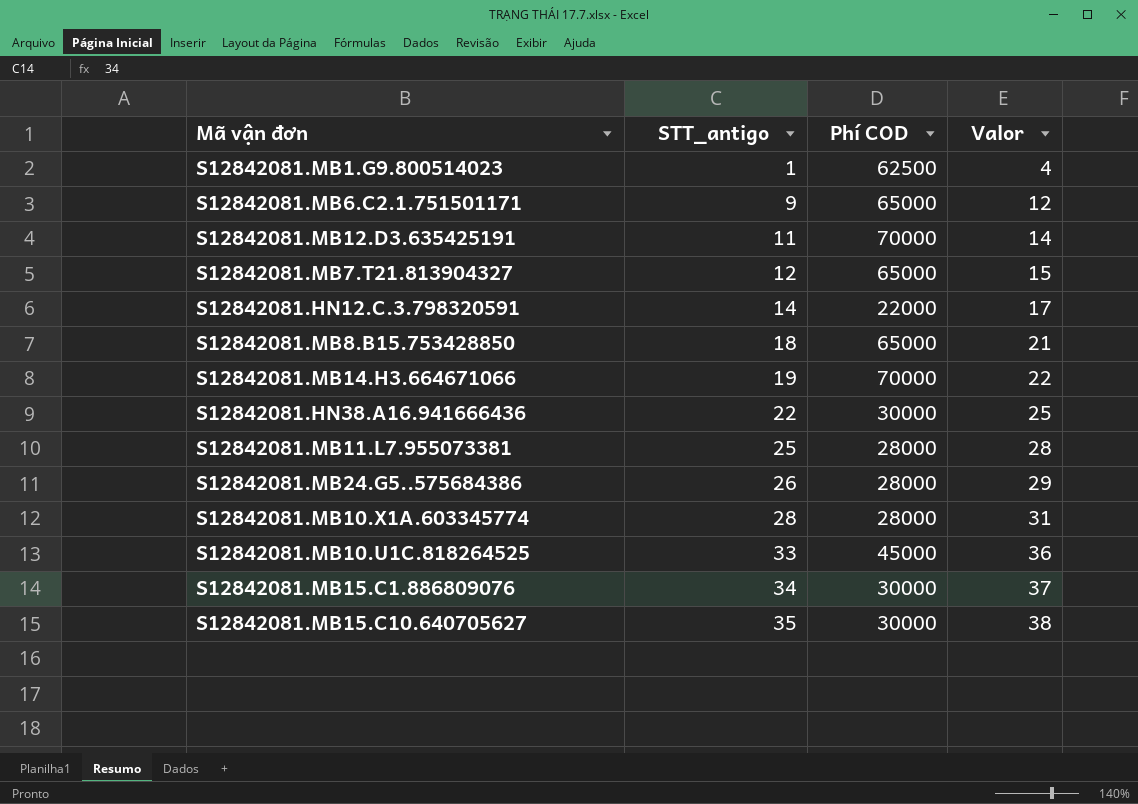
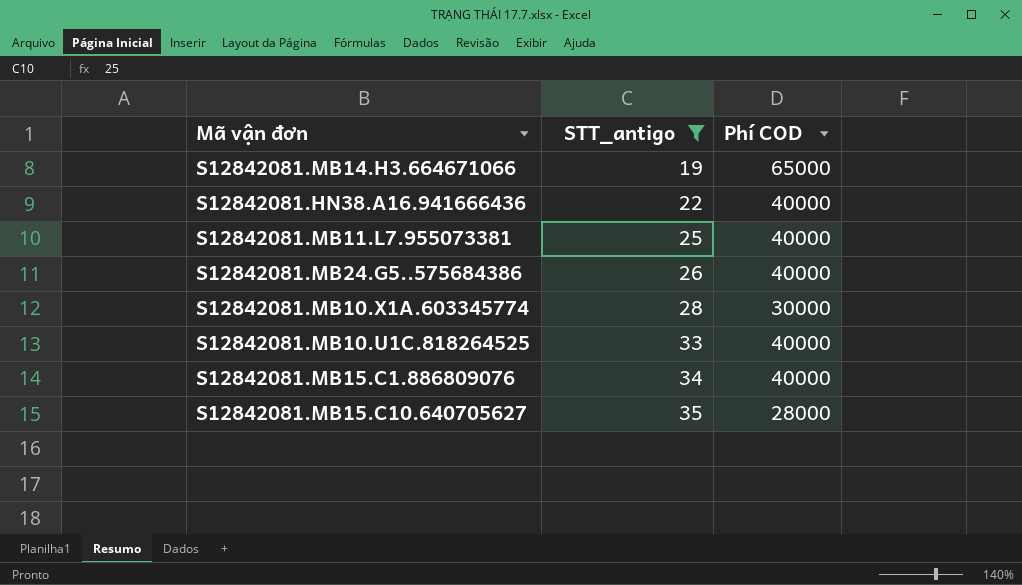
filter: none -> STT_antigo >= 19
column Valor | formula: [STT_antigo] + 3 -> none
S12842081.MB14.H3.664671066 | Phí COD: 70000 -> 65000
S12842081.HN38.A16.941666436 | Phí COD: 30000 -> 40000
S12842081.MB11.L7.955073381 | Phí COD: 28000 -> 40000
S12842081.MB24.G5..575684386 | Phí COD: 28000 -> 40000
S12842081.MB10.X1A.603345774 | Phí COD: 28000 -> 30000
S12842081.MB10.U1C.818264525 | Phí COD: 45000 -> 40000
S12842081.MB15.C1.886809076 | Phí COD: 30000 -> 40000
S12842081.MB15.C10.640705627 | Phí COD: 30000 -> 28000

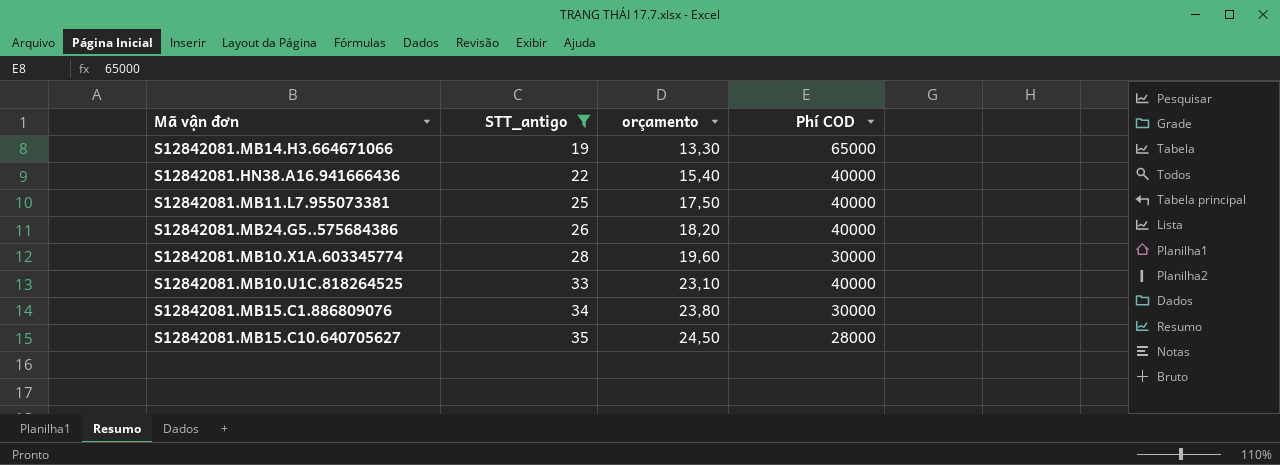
column orçamento | formula: none -> [STT_antigo] * 0,7
S12842081.MB15.C1.886809076 | Phí COD: 40000 -> 30000

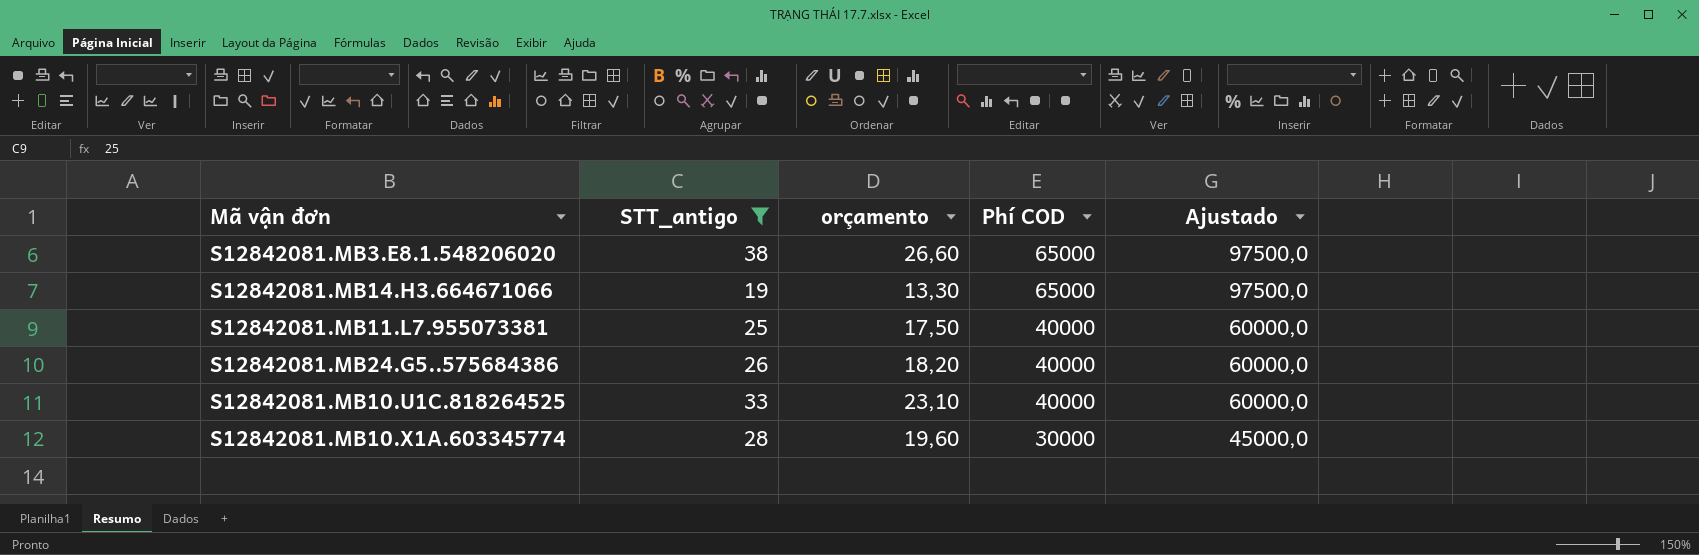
row order: STT_antigo ascending -> Phí COD descending
column Ajustado | formula: none -> [Phí COD] * 1,5
row S12842081.HN38.A16.941666436: 22 | 15,40 | 40000 -> none
row S12842081.MB15.C1.886809076: 34 | 23,80 | 30000 -> none
row S12842081.MB15.C10.640705627: 35 | 24,50 | 28000 -> none
row S12842081.MB3.E8.1.548206020: none -> 38 | 26,60 | 65000 | 97500,0

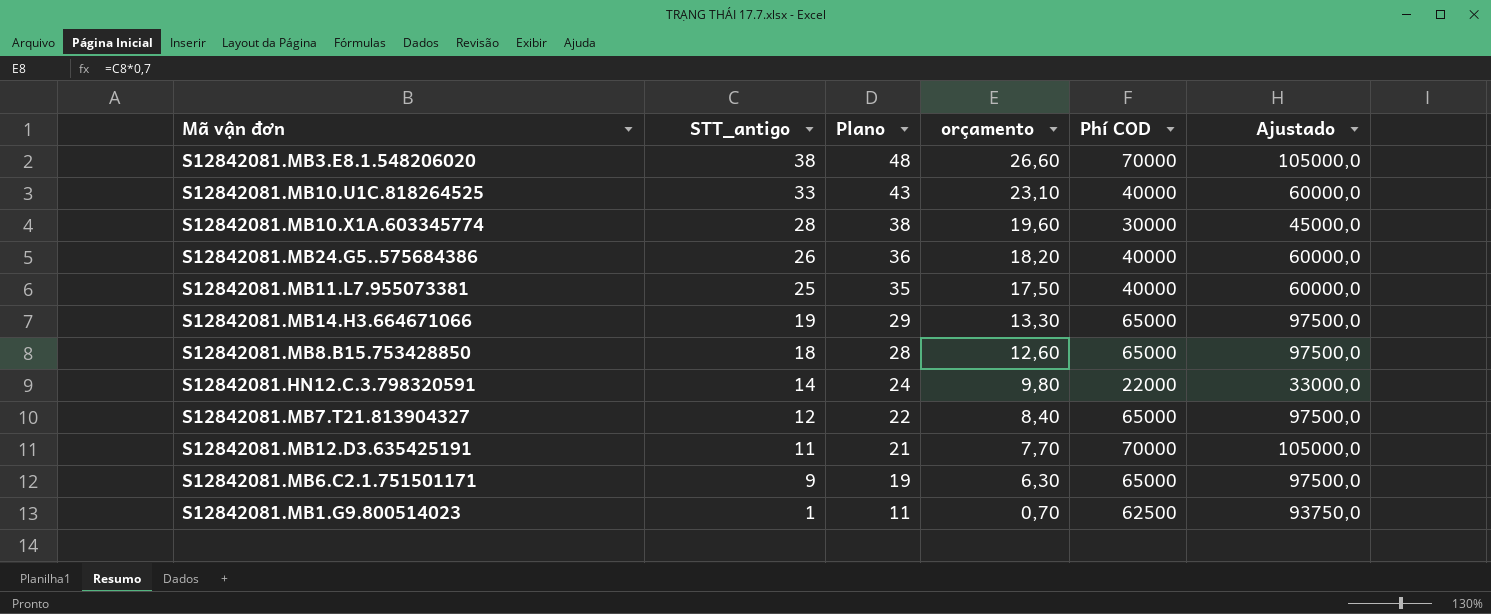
filter: STT_antigo >= 19 -> none
row order: Phí COD descending -> STT_antigo descending
column Plano | formula: none -> [STT_antigo] + 10
S12842081.MB3.E8.1.548206020 | Phí COD: 65000 -> 70000
S12842081.MB3.E8.1.548206020 | Ajustado: 97500,0 -> 105000,0

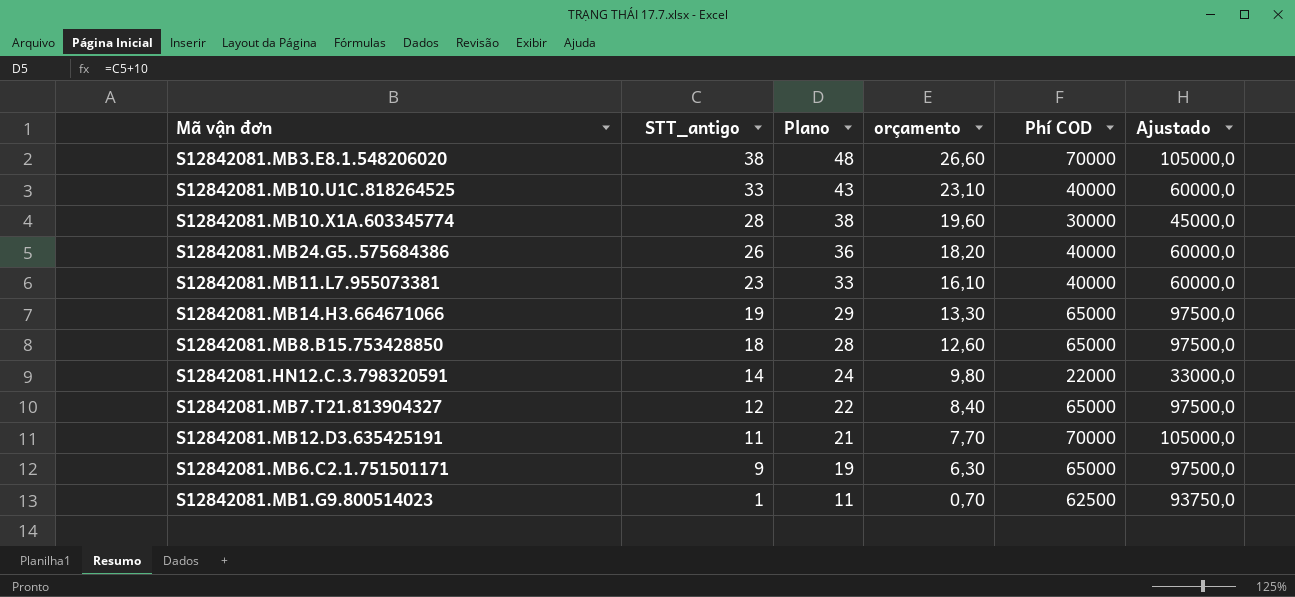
S12842081.MB11.L7.955073381 | STT_antigo: 25 -> 23
S12842081.MB11.L7.955073381 | Plano: 35 -> 33
S12842081.MB11.L7.955073381 | orçamento: 17,50 -> 16,10

